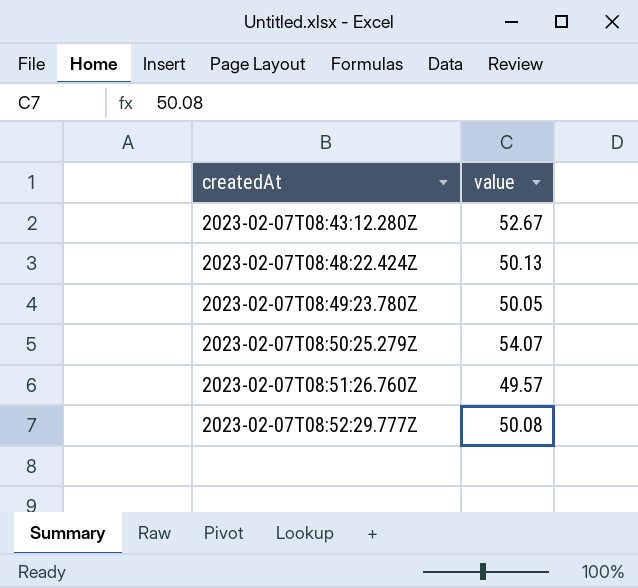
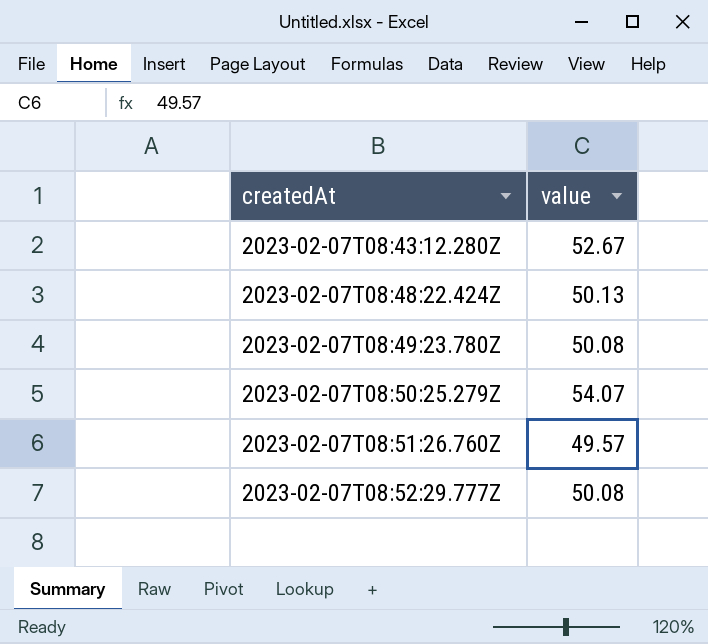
2023-02-07T08:49:23.780Z | value: 50.05 -> 50.08

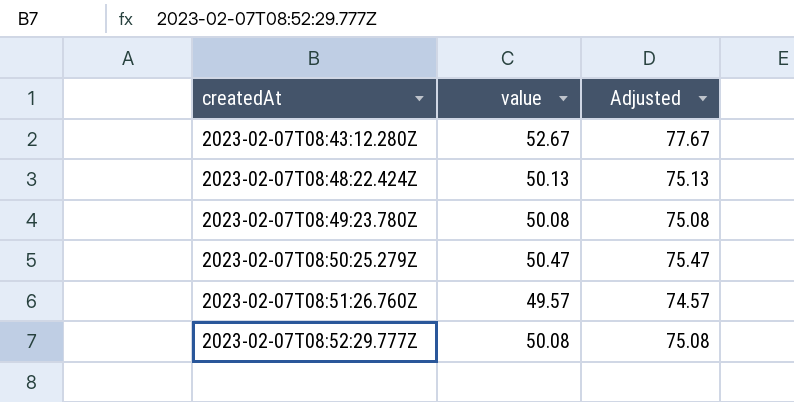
column Adjusted | formula: none -> [value] + 25
2023-02-07T08:50:25.279Z | value: 54.07 -> 50.47

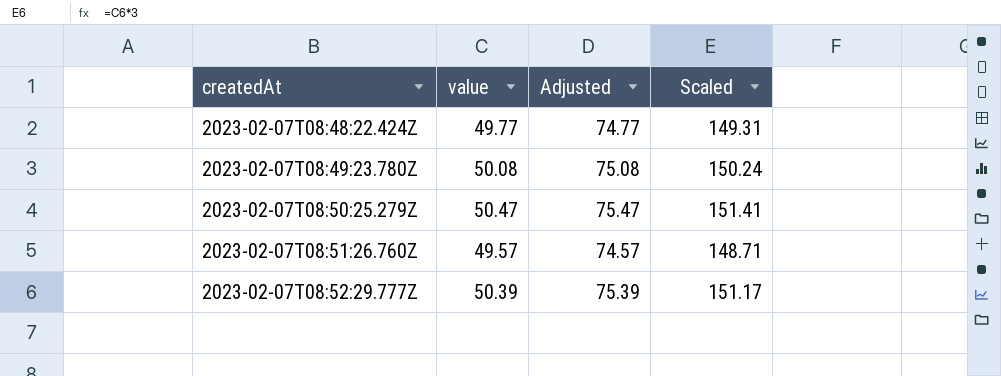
column Scaled | formula: none -> [value] * 3
row 2023-02-07T08:43:12.280Z: 52.67 | 77.67 -> none
2023-02-07T08:48:22.424Z | value: 50.13 -> 49.77
2023-02-07T08:48:22.424Z | Adjusted: 75.13 -> 74.77
2023-02-07T08:52:29.777Z | value: 50.08 -> 50.39
2023-02-07T08:52:29.777Z | Adjusted: 75.08 -> 75.39

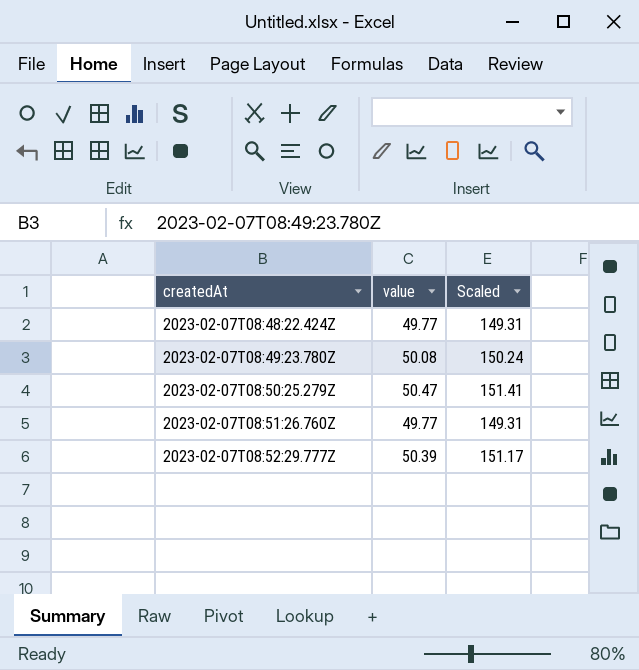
column Adjusted | formula: [value] + 25 -> none
2023-02-07T08:51:26.760Z | value: 49.57 -> 49.77
2023-02-07T08:51:26.760Z | Scaled: 148.71 -> 149.31

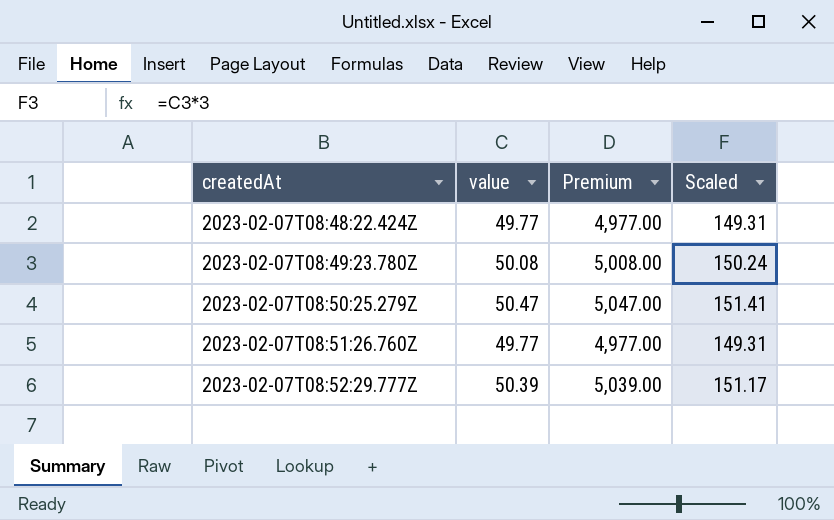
column Premium | formula: none -> [value] * 100

